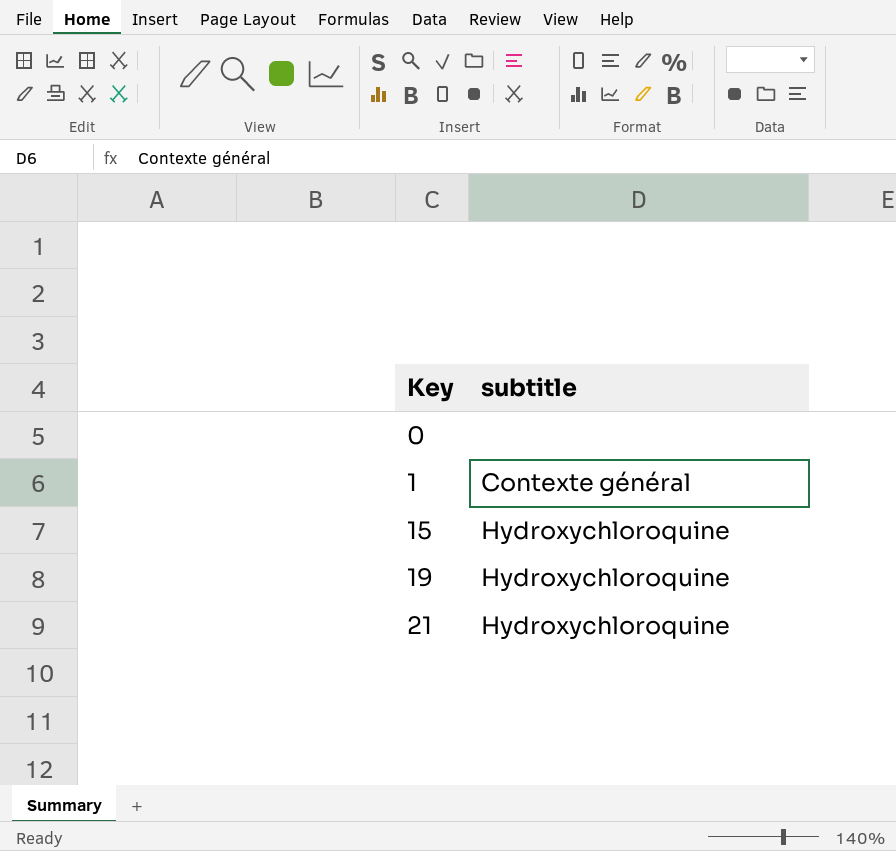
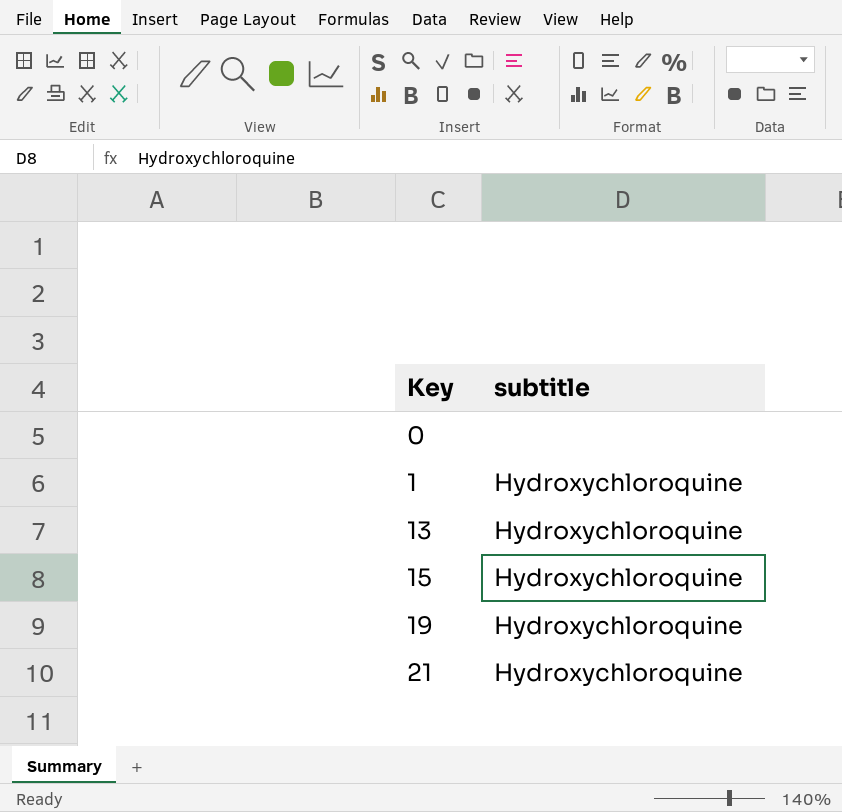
1 | subtitle: Contexte général -> Hydroxychloroquine
row 13: none -> Hydroxychloroquine

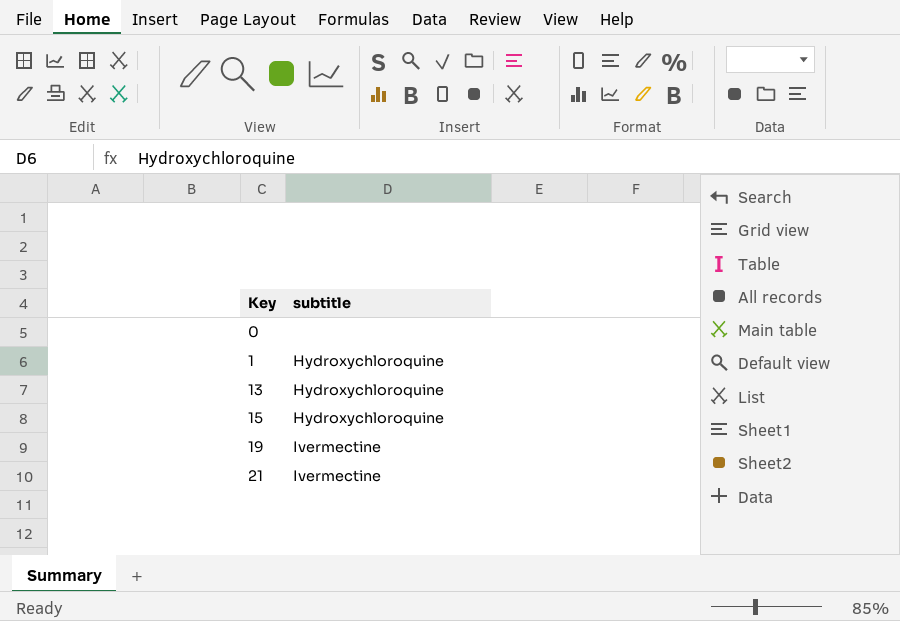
19 | subtitle: Hydroxychloroquine -> Ivermectine
21 | subtitle: Hydroxychloroquine -> Ivermectine

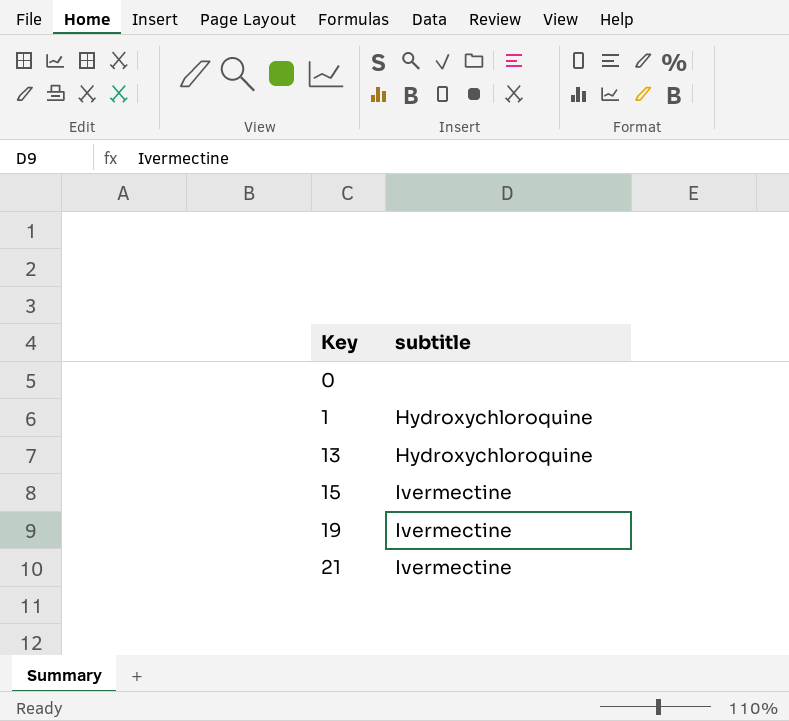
15 | subtitle: Hydroxychloroquine -> Ivermectine

